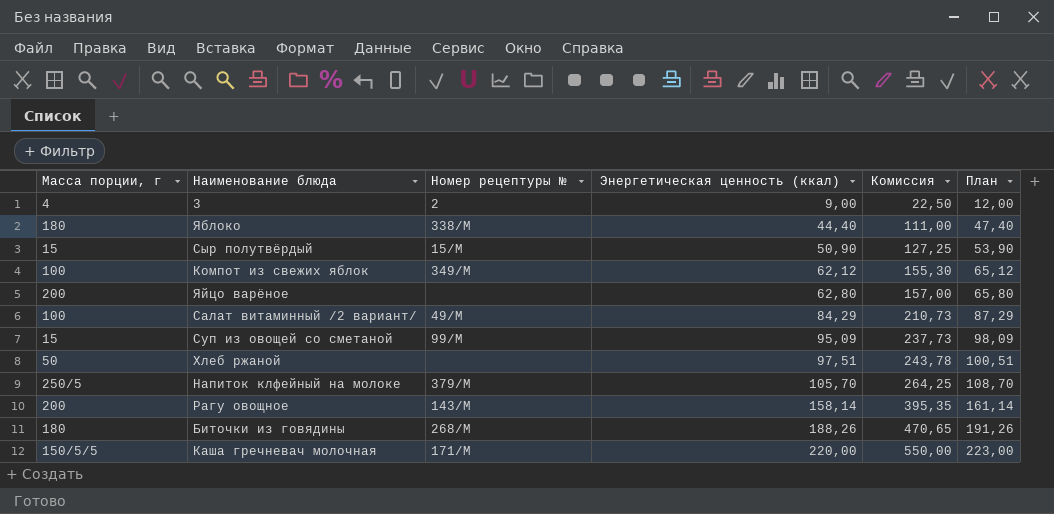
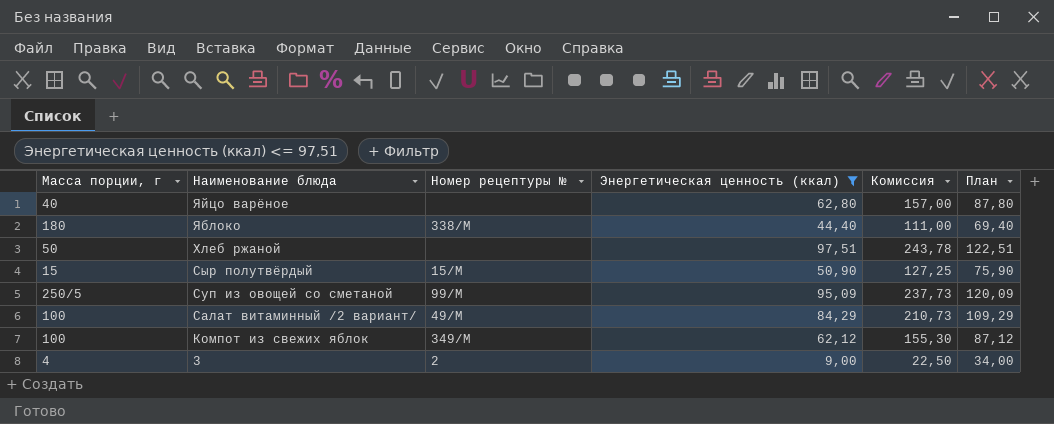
filter: none -> Энергетическая ценность (ккал) <= 97,51
row order: Энергетическая ценность (ккал) ascending -> Наименование блюда descending
column План | formula: [Энергетическая ценность (ккал)] + 3 -> [Энергетическая ценность (ккал)] + 25
Яйцо варёное | Масса порции, г: 200 -> 40
Суп из овощей со сметаной | Масса порции, г: 15 -> 250/5

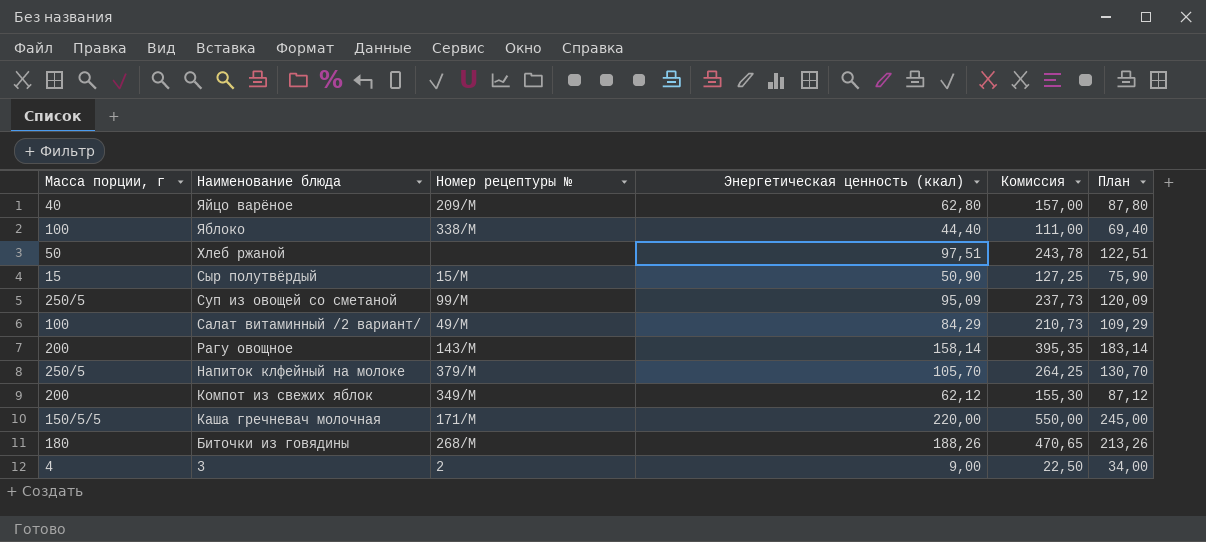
filter: Энергетическая ценность (ккал) <= 97,51 -> none
Яйцо варёное | Номер рецептуры №: none -> 209/М
Яблоко | Масса порции, г: 180 -> 100
Компот из свежих яблок | Масса порции, г: 100 -> 200

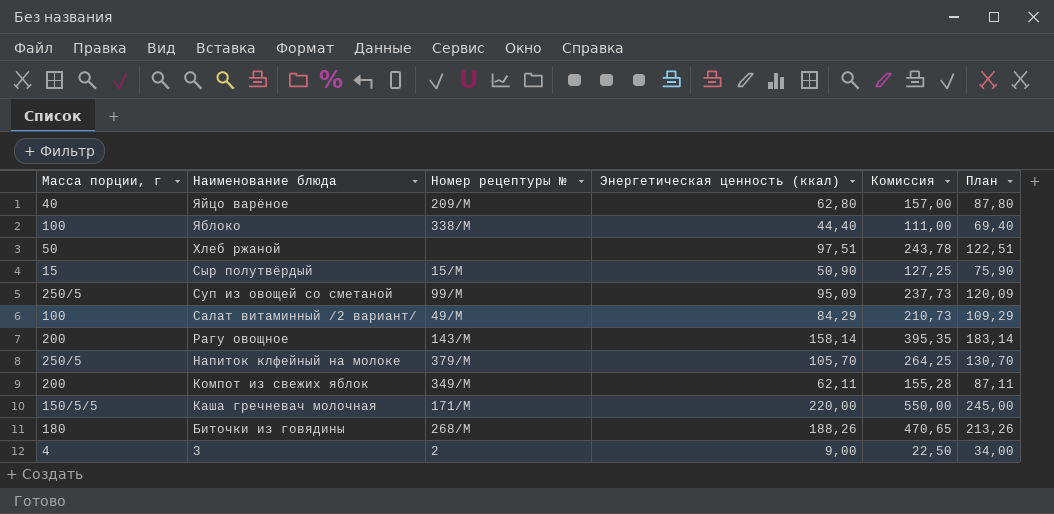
Компот из свежих яблок | Энергетическая ценность (ккал): 62,12 -> 62,11
Компот из свежих яблок | Комиссия: 155,30 -> 155,28
Компот из свежих яблок | План: 87,12 -> 87,11

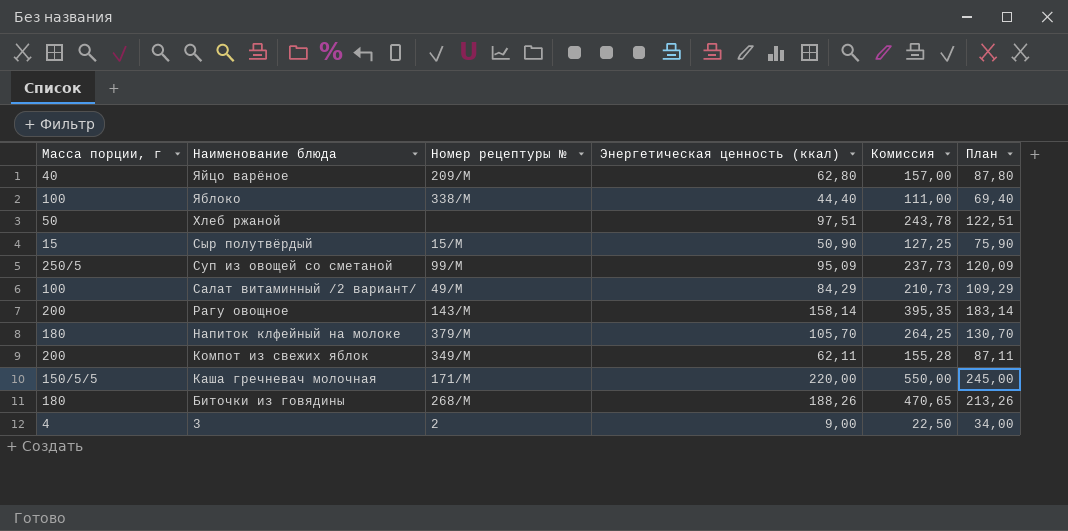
Напиток клфейный на молоке | Масса порции, г: 250/5 -> 180

